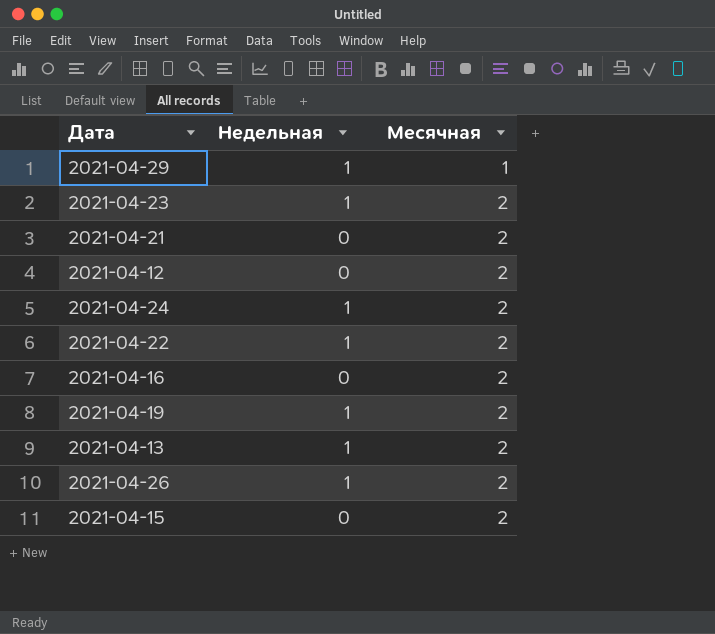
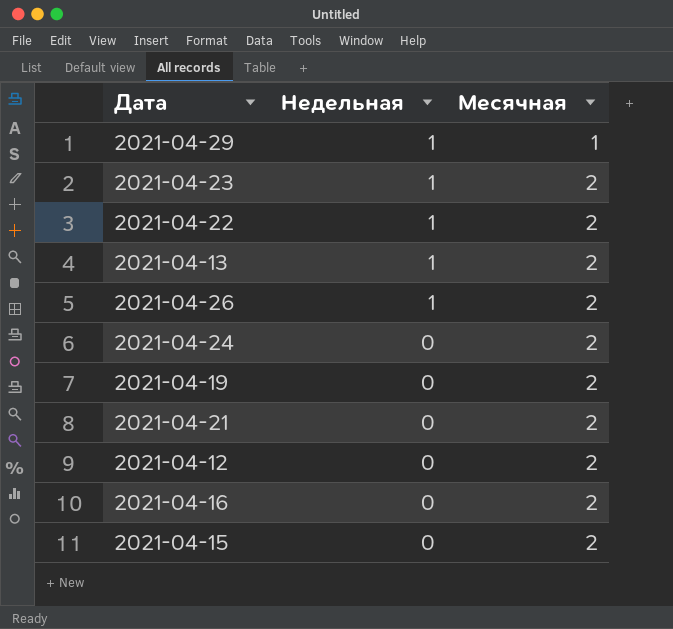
row order: Месячная ascending -> Недельная descending
2021-04-24 | Недельная: 1 -> 0
2021-04-19 | Недельная: 1 -> 0

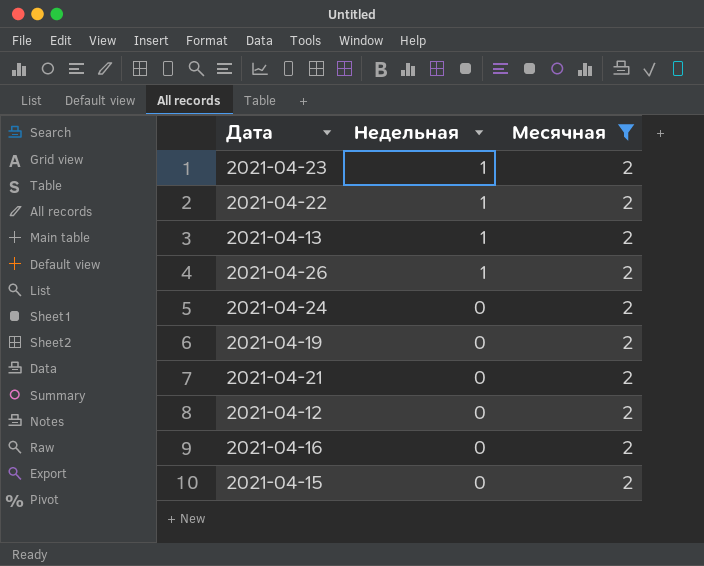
filter: none -> Месячная = 2

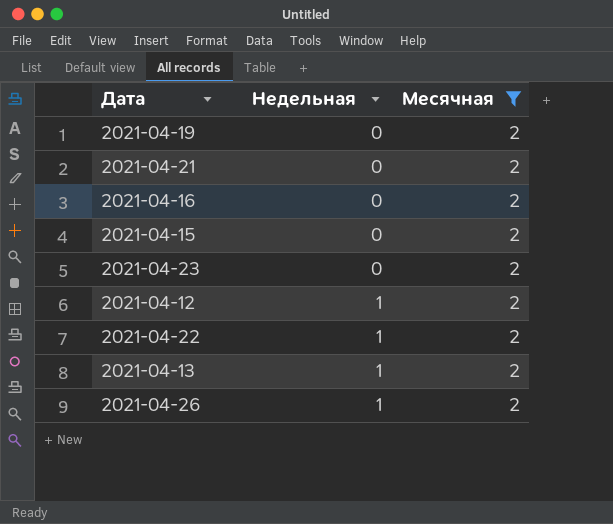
row order: Недельная descending -> Недельная ascending
row 2021-04-24: 0 | 2 -> none
2021-04-23 | Недельная: 1 -> 0
2021-04-12 | Недельная: 0 -> 1

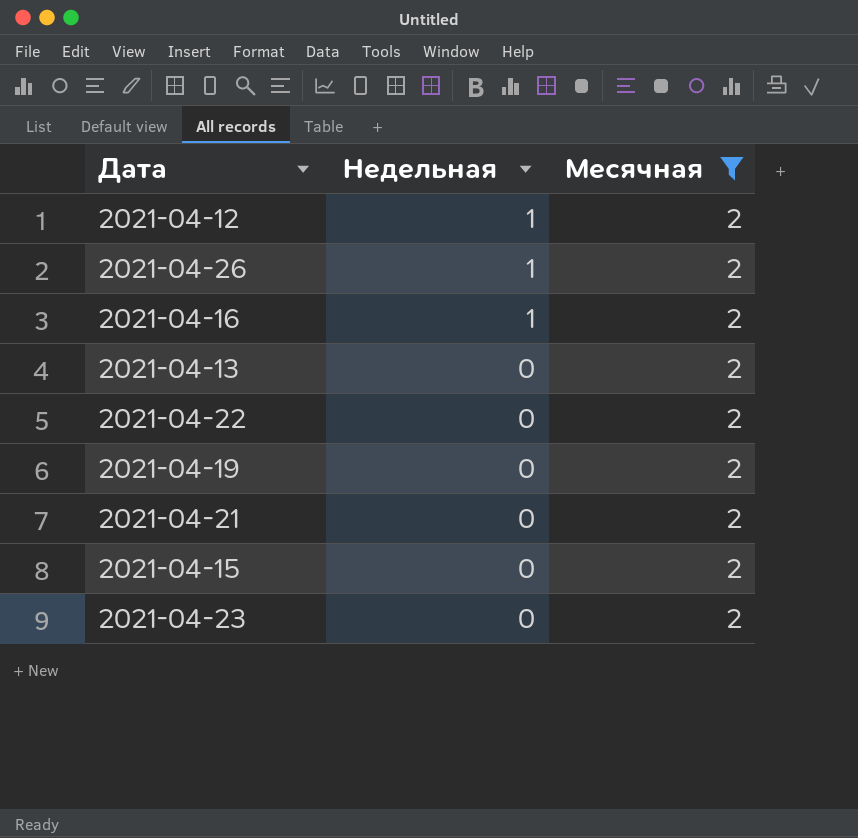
row order: Недельная ascending -> Недельная descending
2021-04-16 | Недельная: 0 -> 1
2021-04-13 | Недельная: 1 -> 0
2021-04-22 | Недельная: 1 -> 0

